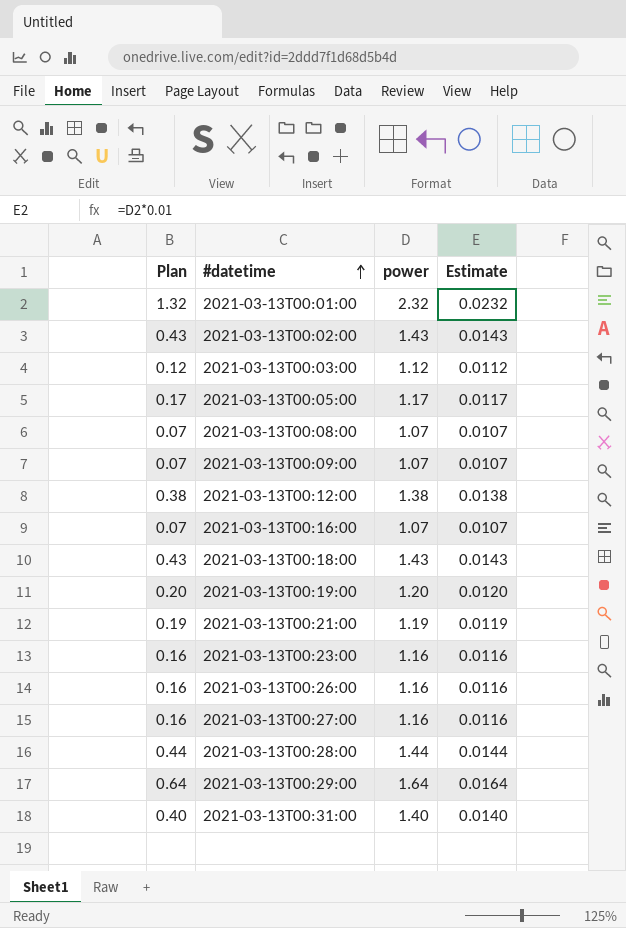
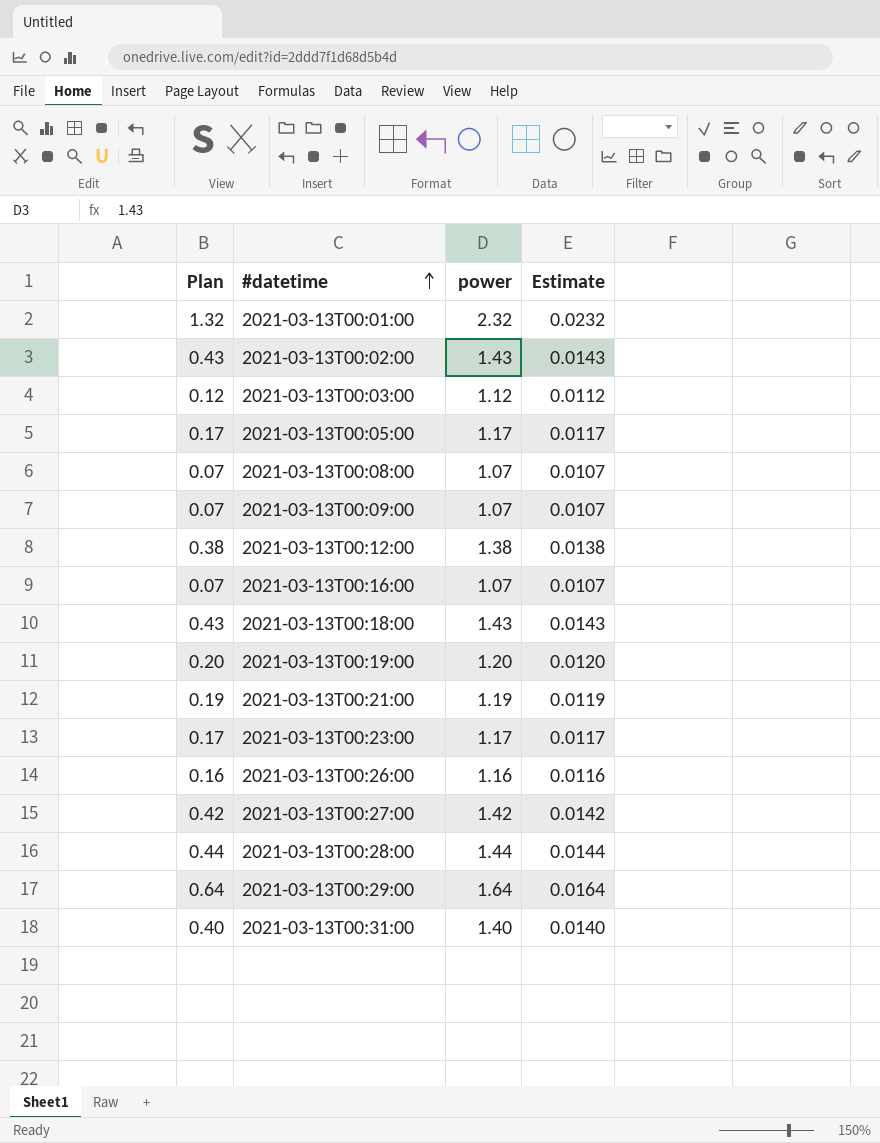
2021-03-13T00:23:00 | Plan: 0.16 -> 0.17
2021-03-13T00:23:00 | power: 1.16 -> 1.17
2021-03-13T00:23:00 | Estimate: 0.0116 -> 0.0117
2021-03-13T00:27:00 | Plan: 0.16 -> 0.42
2021-03-13T00:27:00 | power: 1.16 -> 1.42
2021-03-13T00:27:00 | Estimate: 0.0116 -> 0.0142

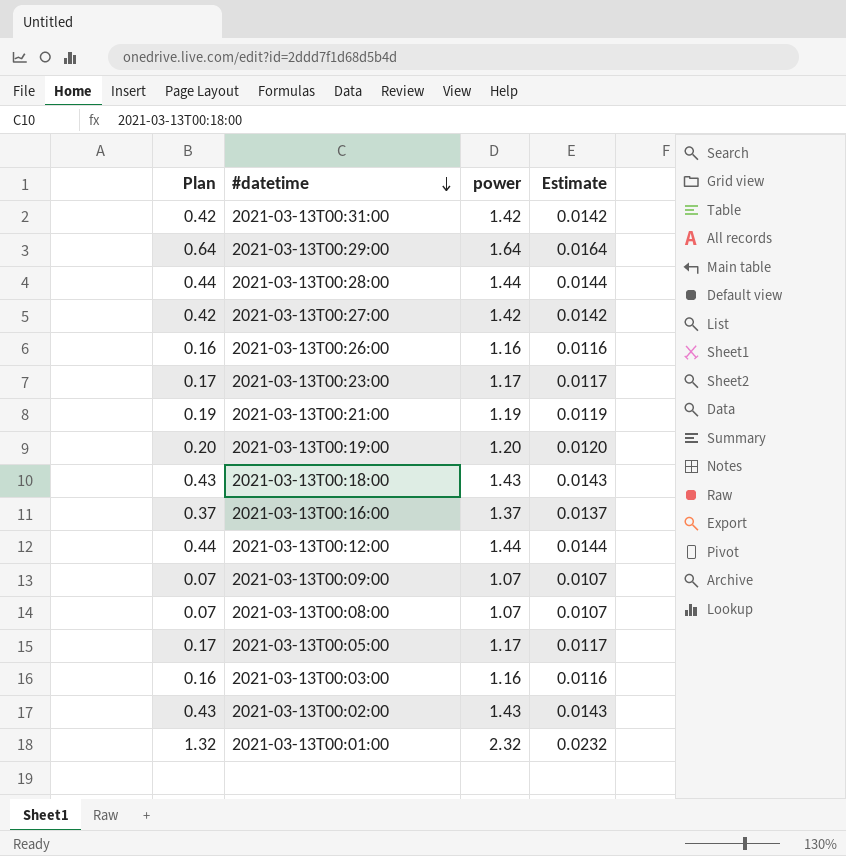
row order: #datetime ascending -> #datetime descending
2021-03-13T00:31:00 | Plan: 0.40 -> 0.42
2021-03-13T00:31:00 | power: 1.40 -> 1.42
2021-03-13T00:31:00 | Estimate: 0.0140 -> 0.0142
2021-03-13T00:16:00 | Plan: 0.07 -> 0.37
2021-03-13T00:16:00 | power: 1.07 -> 1.37
2021-03-13T00:16:00 | Estimate: 0.0107 -> 0.0137
2021-03-13T00:12:00 | Plan: 0.38 -> 0.44
2021-03-13T00:12:00 | power: 1.38 -> 1.44
2021-03-13T00:12:00 | Estimate: 0.0138 -> 0.0144
2021-03-13T00:03:00 | Plan: 0.12 -> 0.16
2021-03-13T00:03:00 | power: 1.12 -> 1.16
2021-03-13T00:03:00 | Estimate: 0.0112 -> 0.0116

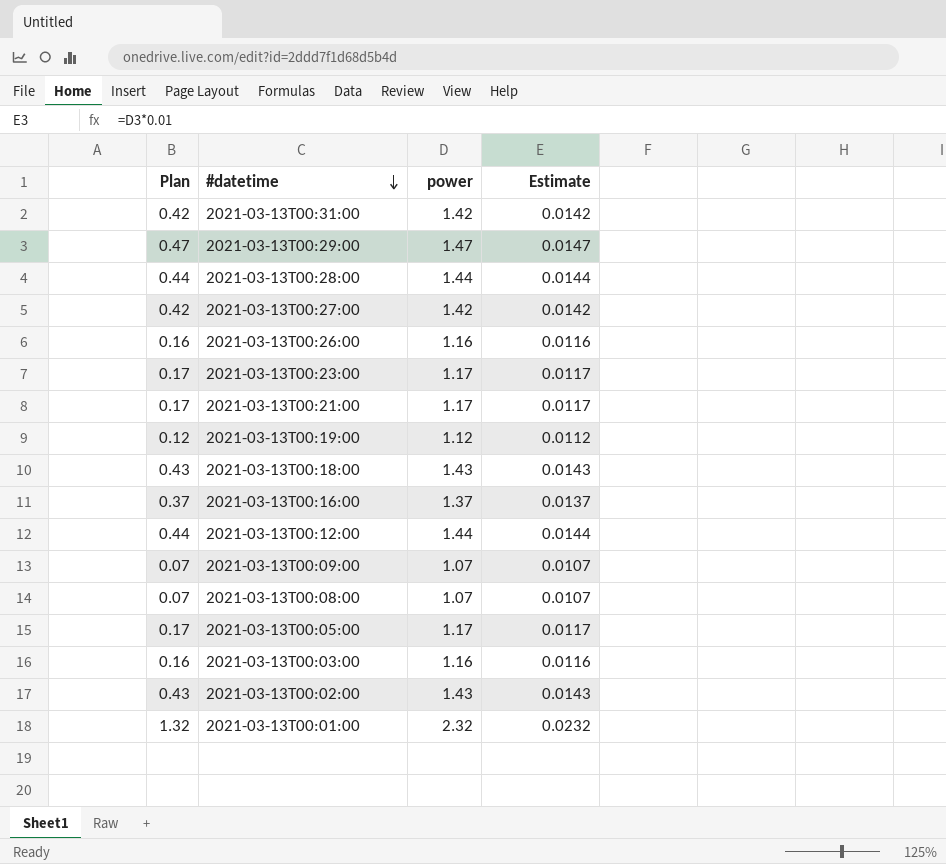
2021-03-13T00:29:00 | Plan: 0.64 -> 0.47
2021-03-13T00:29:00 | power: 1.64 -> 1.47
2021-03-13T00:29:00 | Estimate: 0.0164 -> 0.0147
2021-03-13T00:21:00 | Plan: 0.19 -> 0.17
2021-03-13T00:21:00 | power: 1.19 -> 1.17
2021-03-13T00:21:00 | Estimate: 0.0119 -> 0.0117
2021-03-13T00:19:00 | Plan: 0.20 -> 0.12
2021-03-13T00:19:00 | power: 1.20 -> 1.12
2021-03-13T00:19:00 | Estimate: 0.0120 -> 0.0112

